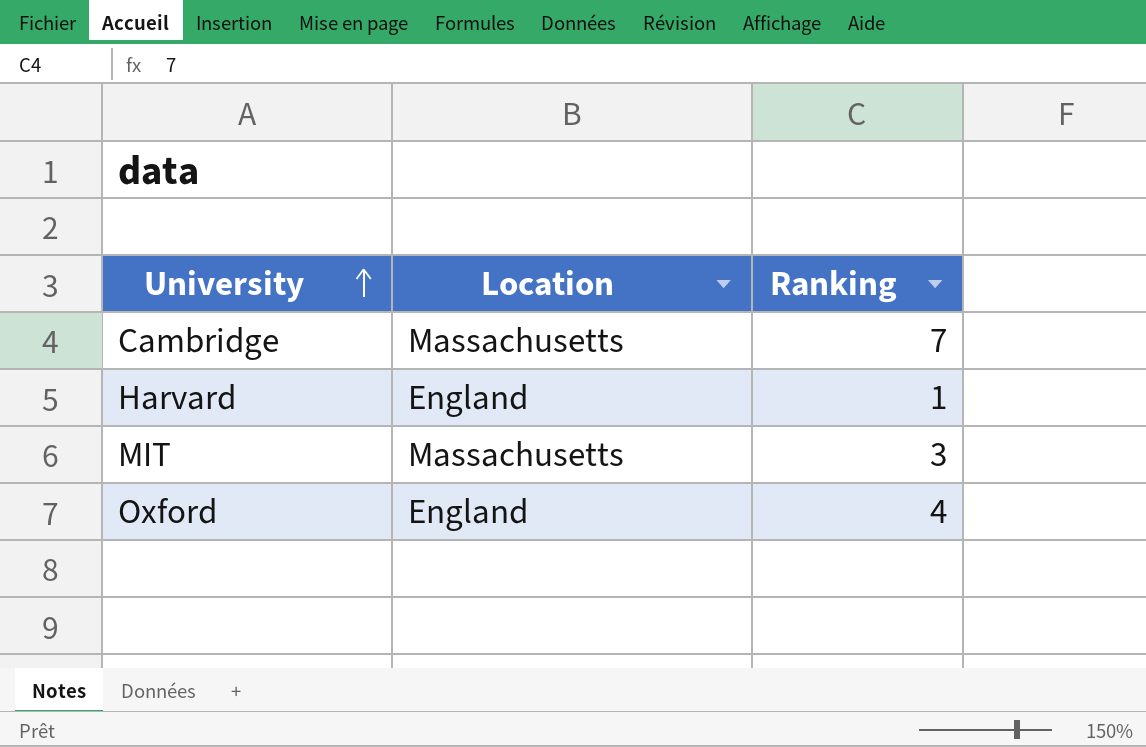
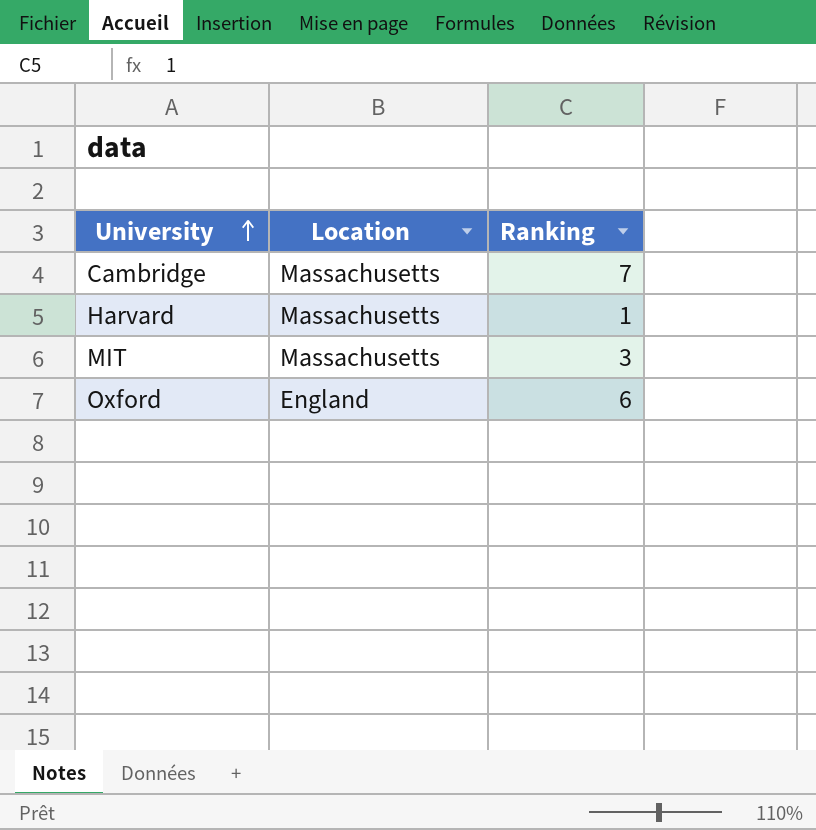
Harvard | Location: England -> Massachusetts
Oxford | Ranking: 4 -> 6

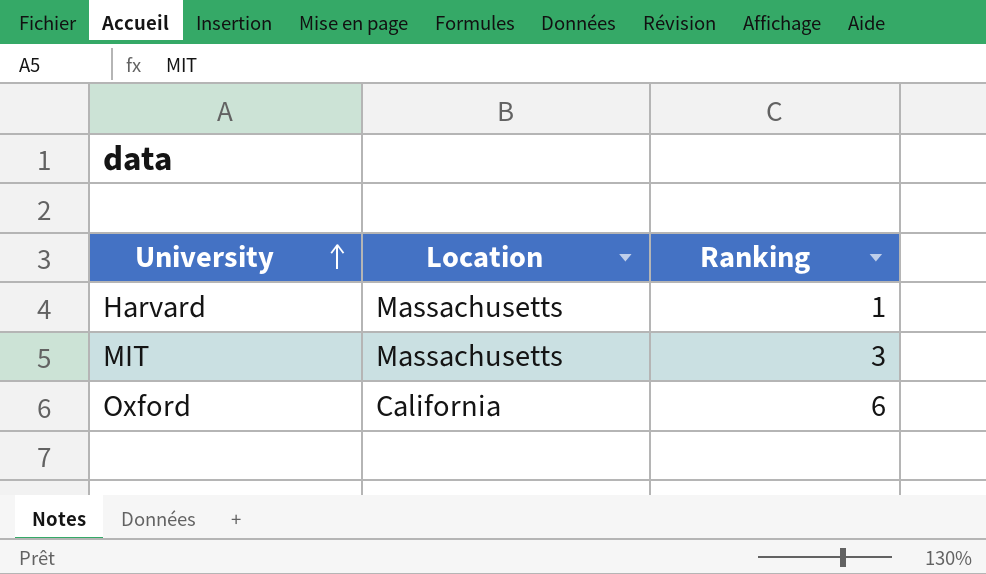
row Cambridge: Massachusetts | 7 -> none
Oxford | Location: England -> California

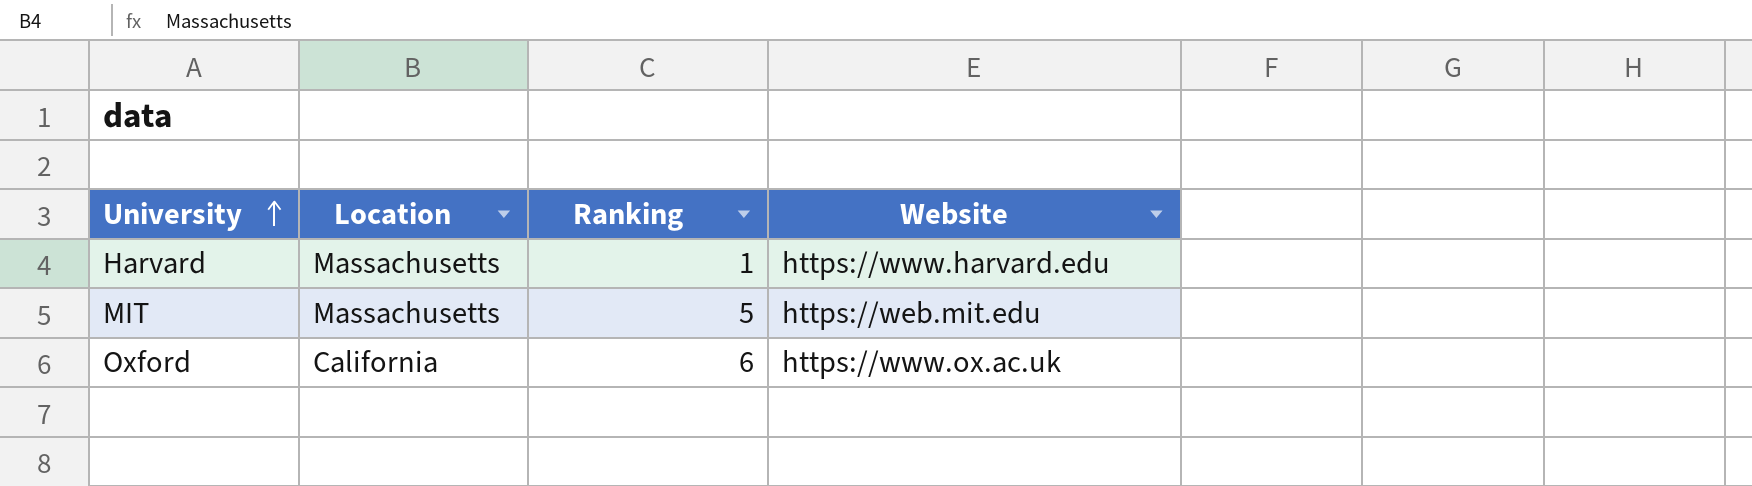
column Website | position: none -> 4
MIT | Ranking: 3 -> 5

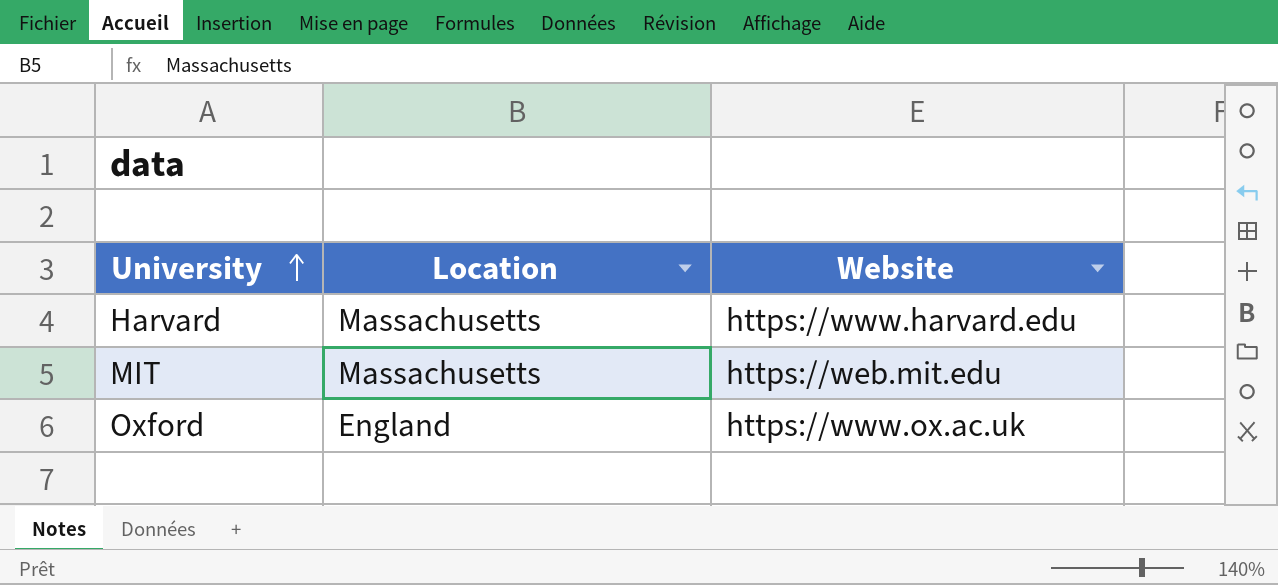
column Ranking | position: 3 -> none
Oxford | Location: California -> England

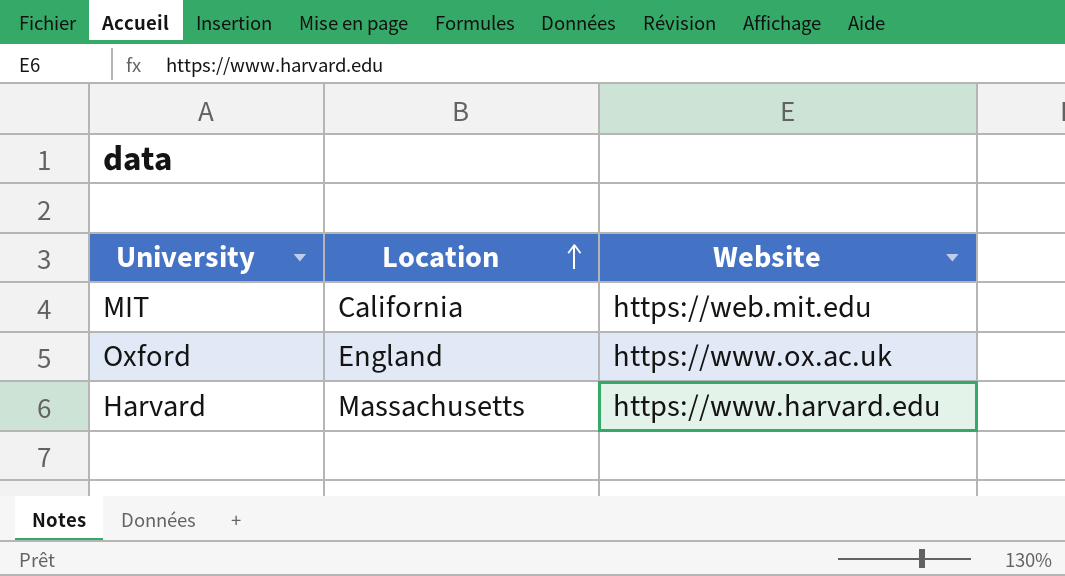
row order: University ascending -> Location ascending
MIT | Location: Massachusetts -> California

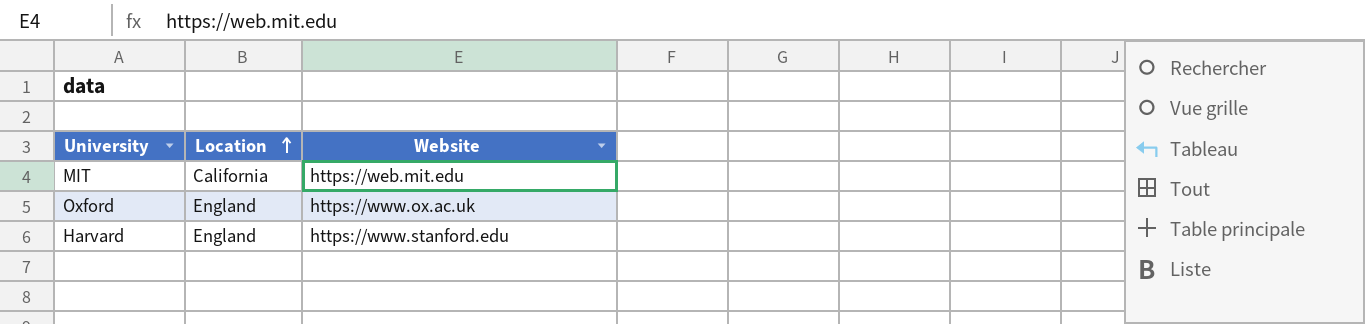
Harvard | Location: Massachusetts -> England
Harvard | Website: https://www.harvard.edu -> https://www.stanford.edu

